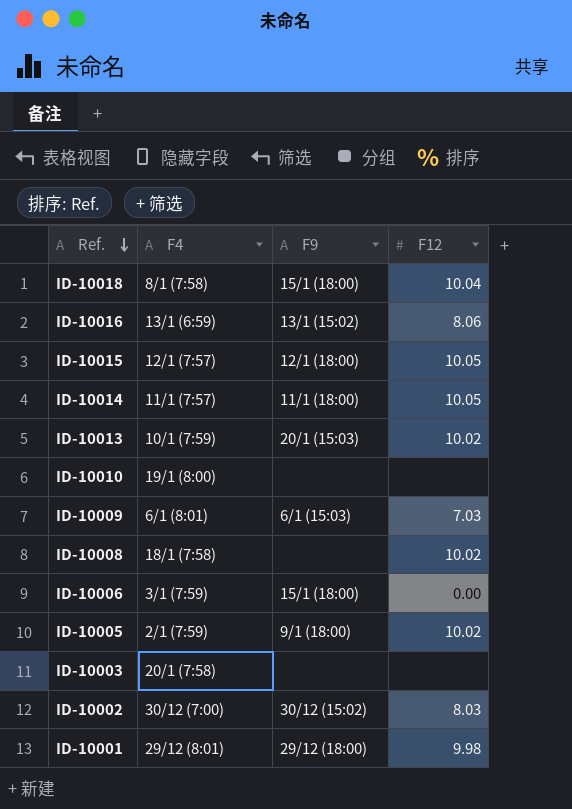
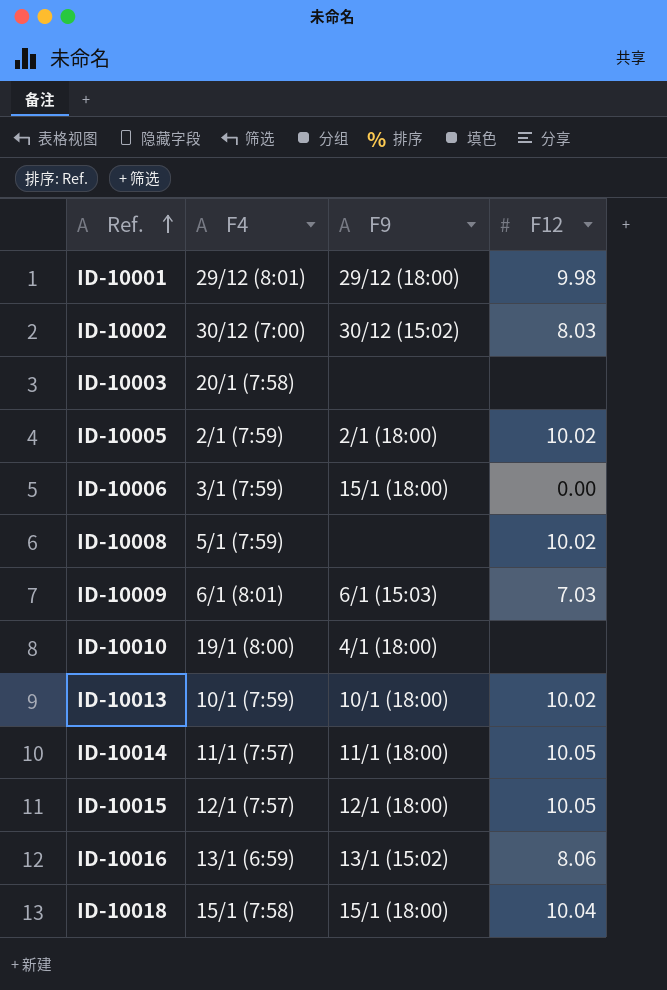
row order: Ref. descending -> Ref. ascending
ID-10005 | F9: 9/1 (18:00) -> 2/1 (18:00)
ID-10008 | F4: 18/1 (7:58) -> 5/1 (7:59)
ID-10010 | F9: none -> 4/1 (18:00)
ID-10013 | F9: 20/1 (15:03) -> 10/1 (18:00)
ID-10018 | F4: 8/1 (7:58) -> 15/1 (7:58)

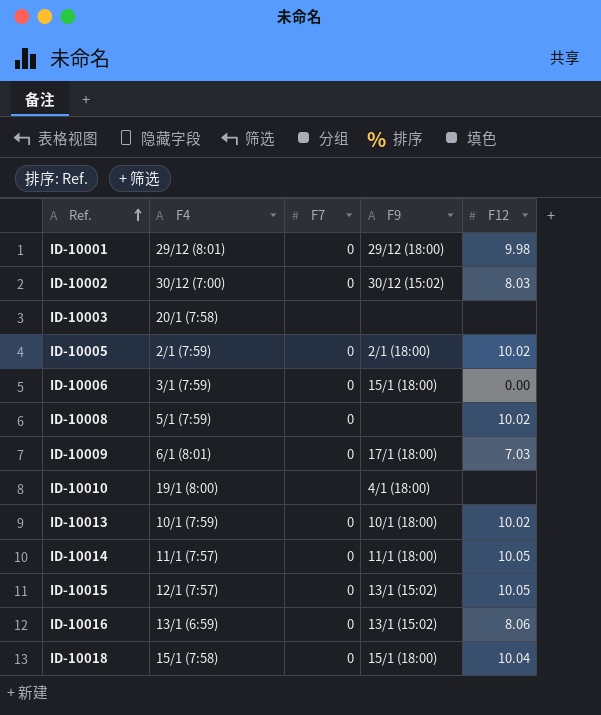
column F7 | position: none -> 3
ID-10009 | F9: 6/1 (15:03) -> 17/1 (18:00)
ID-10015 | F9: 12/1 (18:00) -> 13/1 (15:02)

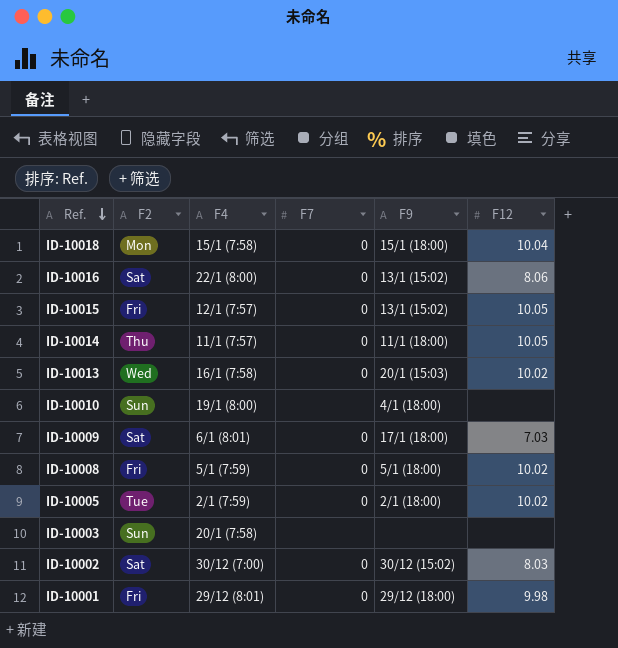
row order: Ref. ascending -> Ref. descending
column F2 | position: none -> 2
row ID-10006: 3/1 (7:59) | 0 | 15/1 (18:00) | 0.00 -> none
ID-10016 | F4: 13/1 (6:59) -> 22/1 (8:00)
ID-10013 | F4: 10/1 (7:59) -> 16/1 (7:58)
ID-10013 | F9: 10/1 (18:00) -> 20/1 (15:03)
ID-10008 | F9: none -> 5/1 (18:00)

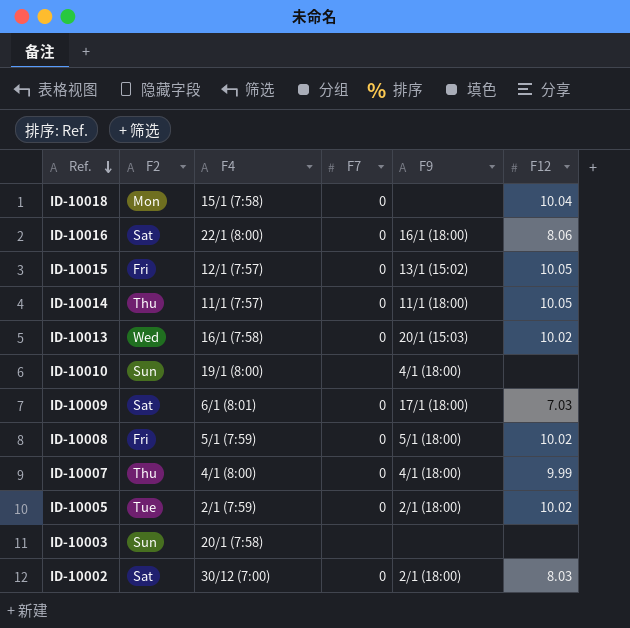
row ID-10001: Fri | 29/12 (8:01) | 0 | 29/12 (18:00) | 9.98 -> none
ID-10018 | F9: 15/1 (18:00) -> none
ID-10016 | F9: 13/1 (15:02) -> 16/1 (18:00)
row ID-10007: none -> Thu | 4/1 (8:00) | 0 | 4/1 (18:00) | 9.99
ID-10002 | F9: 30/12 (15:02) -> 2/1 (18:00)

